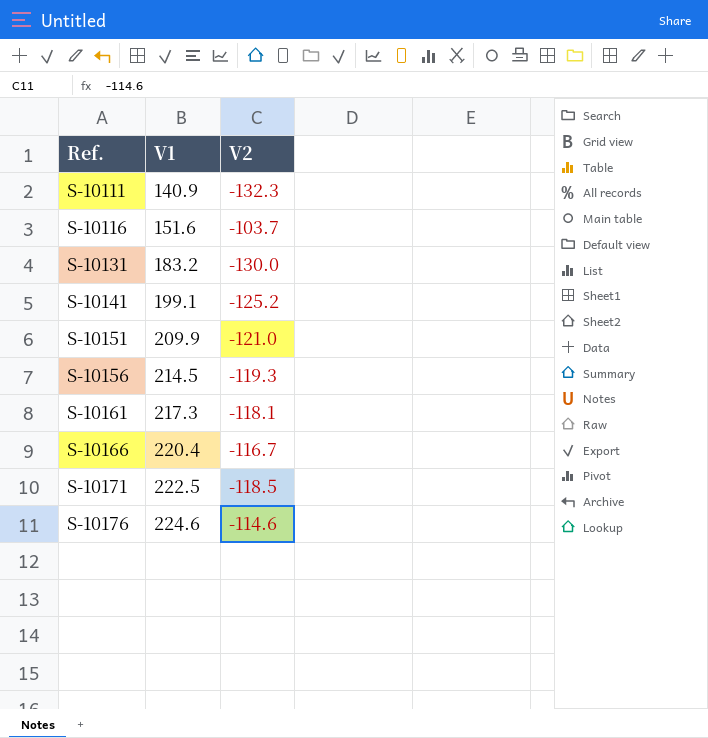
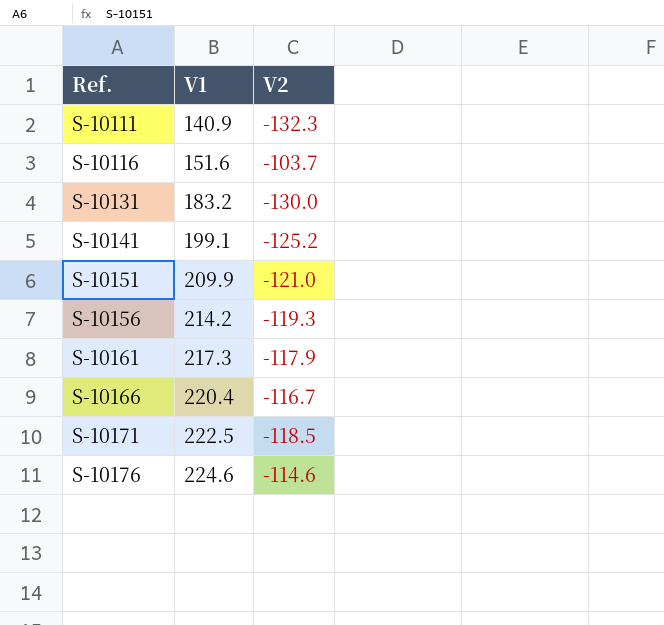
S-10156 | V1: 214.5 -> 214.2
S-10161 | V2: -118.1 -> -117.9

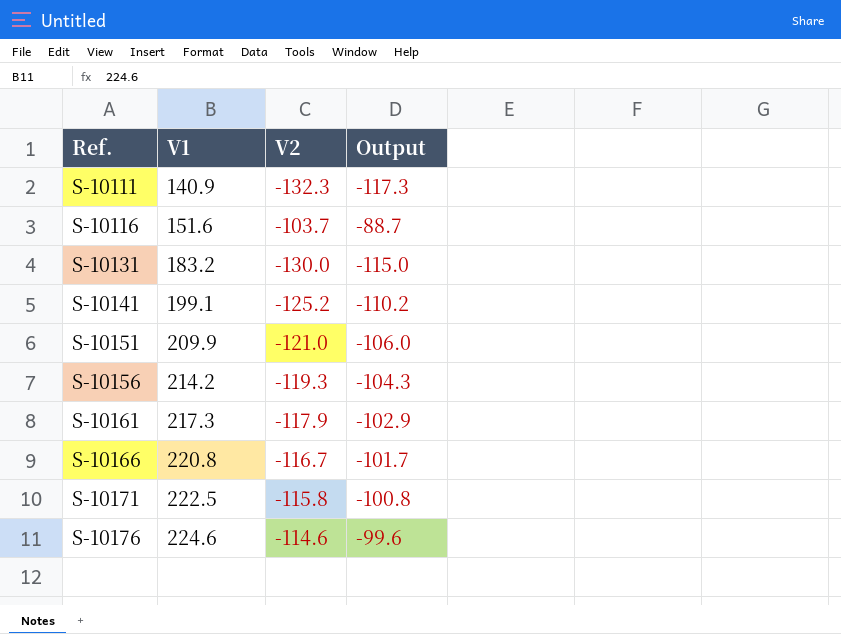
column Output | formula: none -> [V2] + 15
S-10166 | V1: 220.4 -> 220.8
S-10171 | V2: -118.5 -> -115.8

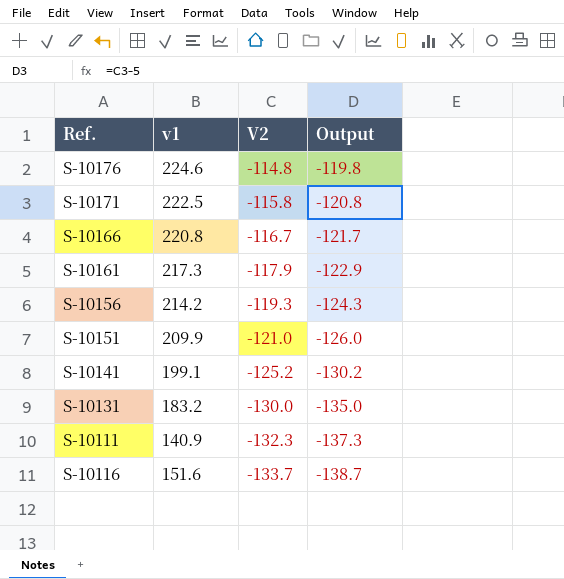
row order: Ref. ascending -> V2 descending
column name: V1 -> v1
column Output | formula: [V2] + 15 -> [V2] - 5
S-10176 | V2: -114.6 -> -114.8
S-10116 | V2: -103.7 -> -133.7

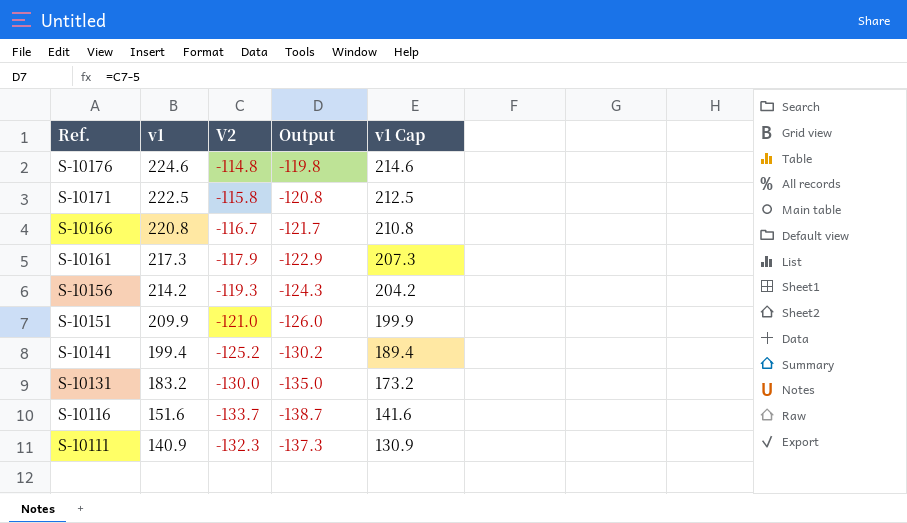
row order: V2 descending -> Ref. descending
column v1 Cap | formula: none -> [v1] - 10
S-10141 | v1: 199.1 -> 199.4

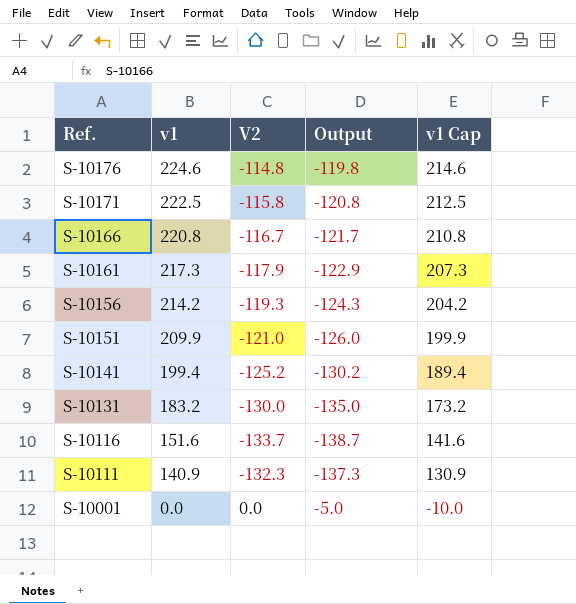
row S-10001: none -> 0.0 | 0.0 | -5.0 | -10.0

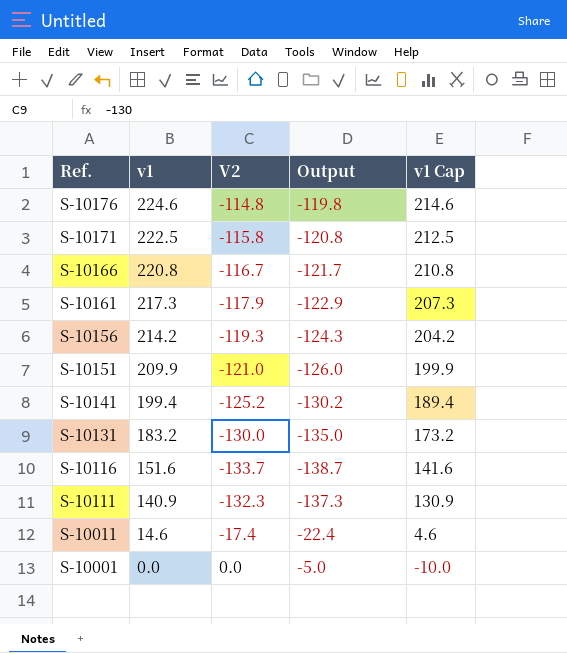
row S-10011: none -> 14.6 | -17.4 | -22.4 | 4.6

